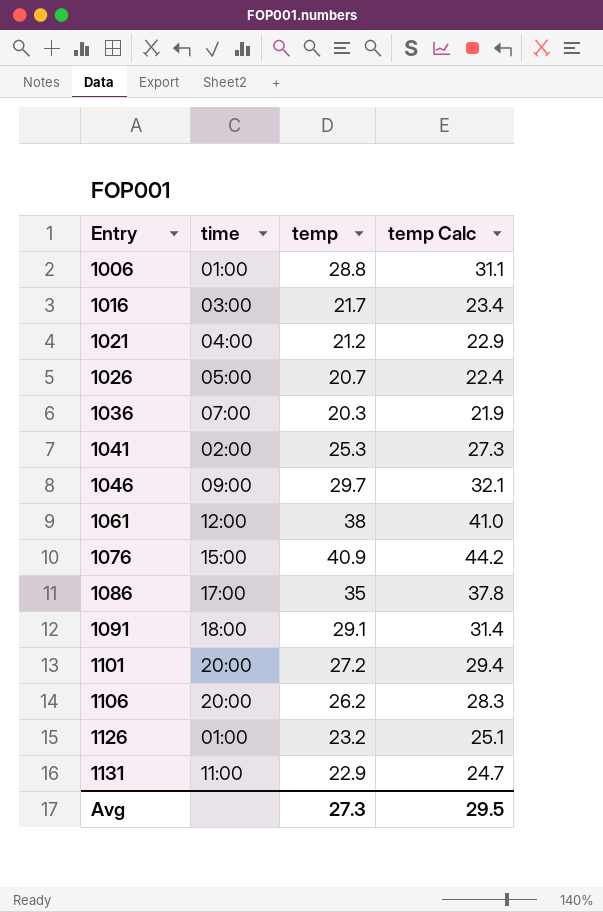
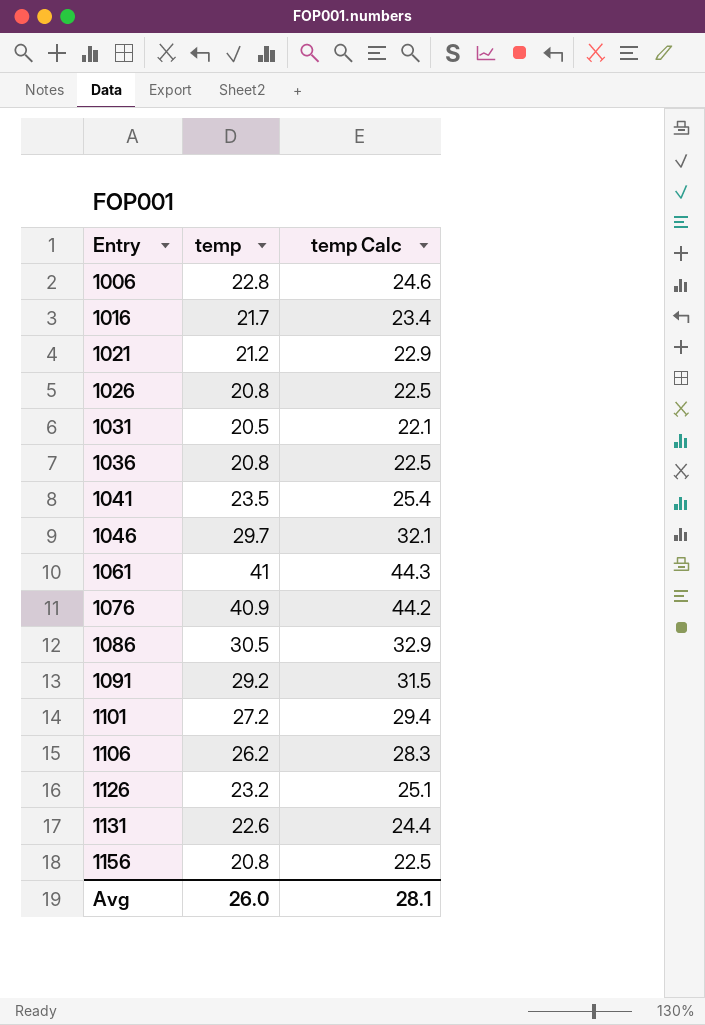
column time | position: 2 -> none
1006 | temp: 28.8 -> 22.8
1006 | temp Calc: 31.1 -> 24.6
1026 | temp: 20.7 -> 20.8
1026 | temp Calc: 22.4 -> 22.5
row 1031: none -> 20.5 | 22.1
1036 | temp: 20.3 -> 20.8
1036 | temp Calc: 21.9 -> 22.5
1041 | temp: 25.3 -> 23.5
1041 | temp Calc: 27.3 -> 25.4
1061 | temp: 38 -> 41
1061 | temp Calc: 41.0 -> 44.3
1086 | temp: 35 -> 30.5
1086 | temp Calc: 37.8 -> 32.9
1091 | temp: 29.1 -> 29.2
1091 | temp Calc: 31.4 -> 31.5
1131 | temp: 22.9 -> 22.6
1131 | temp Calc: 24.7 -> 24.4
row 1156: none -> 20.8 | 22.5
Avg | temp: 27.3 -> 26.0
Avg | temp Calc: 29.5 -> 28.1

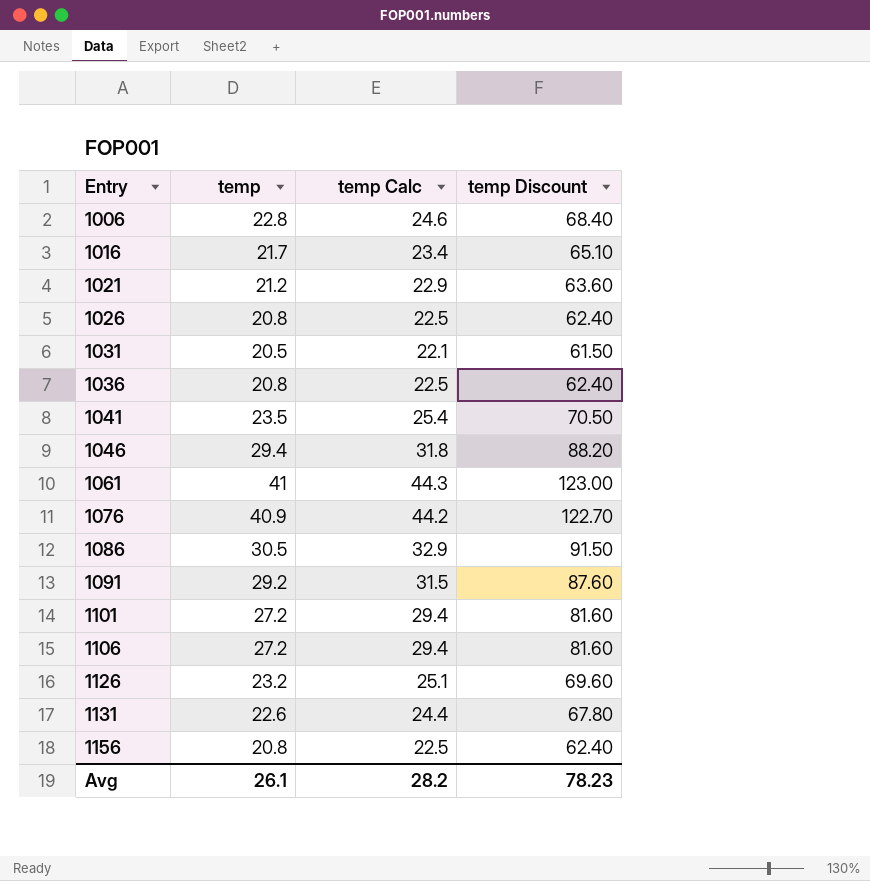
column temp Discount | formula: none -> [temp] * 3
1046 | temp: 29.7 -> 29.4
1046 | temp Calc: 32.1 -> 31.8
1106 | temp: 26.2 -> 27.2
1106 | temp Calc: 28.3 -> 29.4
Avg | temp: 26.0 -> 26.1
Avg | temp Calc: 28.1 -> 28.2

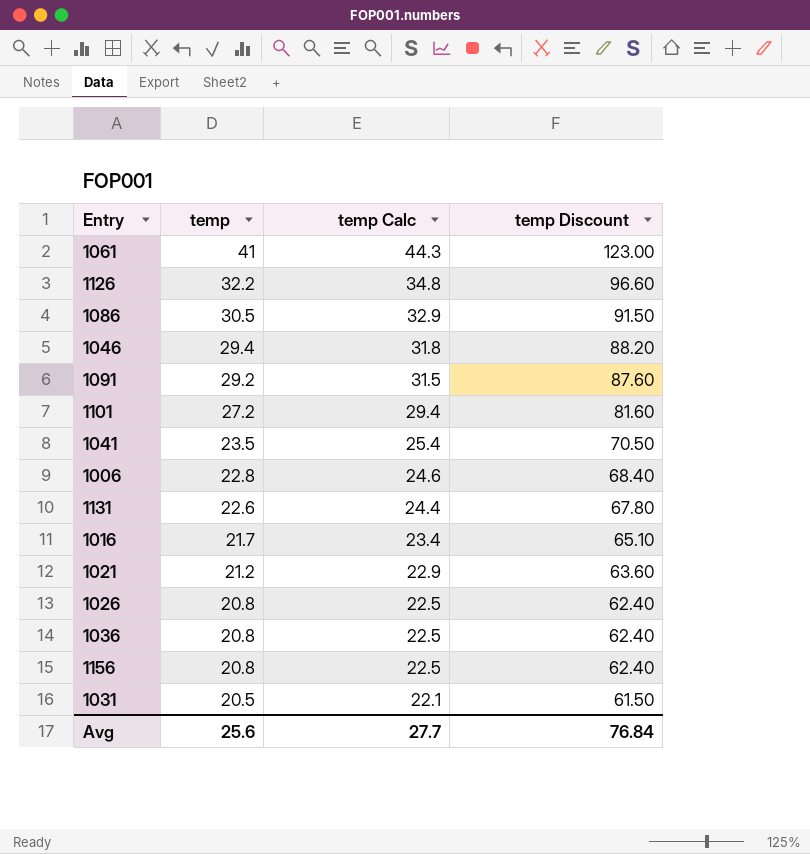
row order: Entry ascending -> temp descending
row 1076: 40.9 | 44.2 | 122.70 -> none
row 1106: 27.2 | 29.4 | 81.60 -> none
1126 | temp: 23.2 -> 32.2
1126 | temp Calc: 25.1 -> 34.8
1126 | temp Discount: 69.60 -> 96.60
Avg | temp: 26.1 -> 25.6
Avg | temp Calc: 28.2 -> 27.7
Avg | temp Discount: 78.23 -> 76.84

